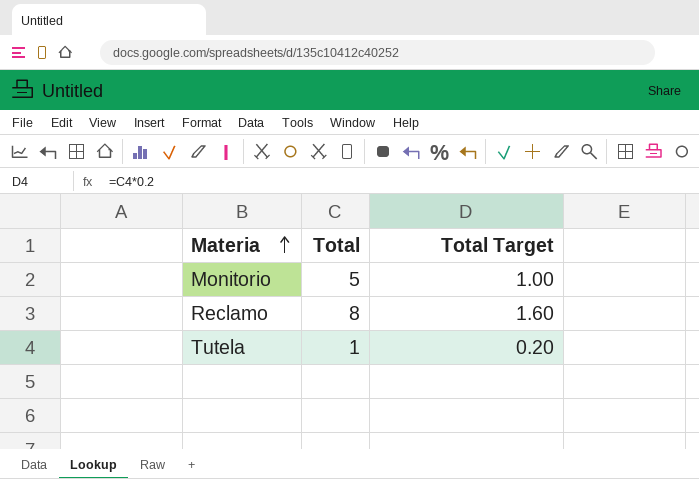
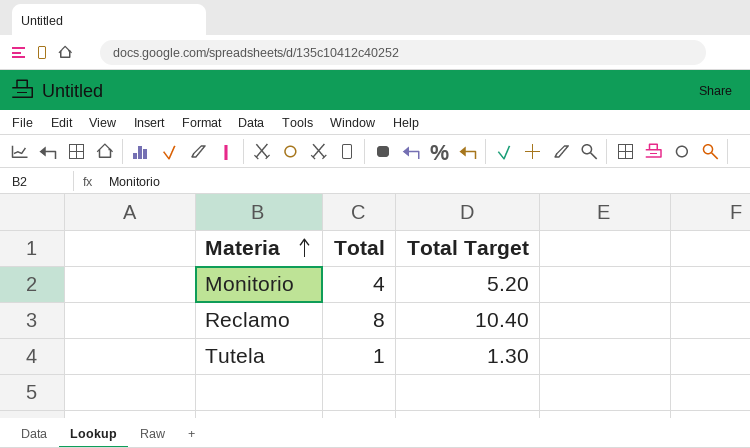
column Total Target | formula: [Total] * 0.2 -> [Total] * 1.3
Monitorio | Total: 5 -> 4

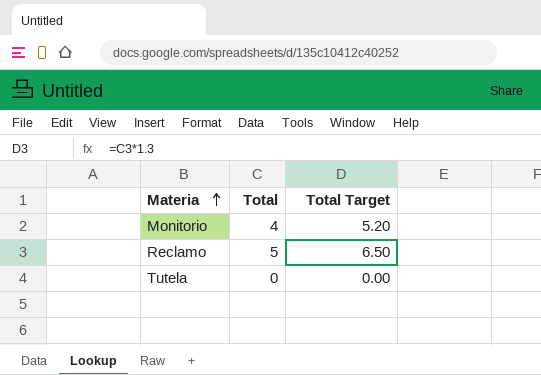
Reclamo | Total: 8 -> 5
Reclamo | Total Target: 10.40 -> 6.50
Tutela | Total: 1 -> 0
Tutela | Total Target: 1.30 -> 0.00

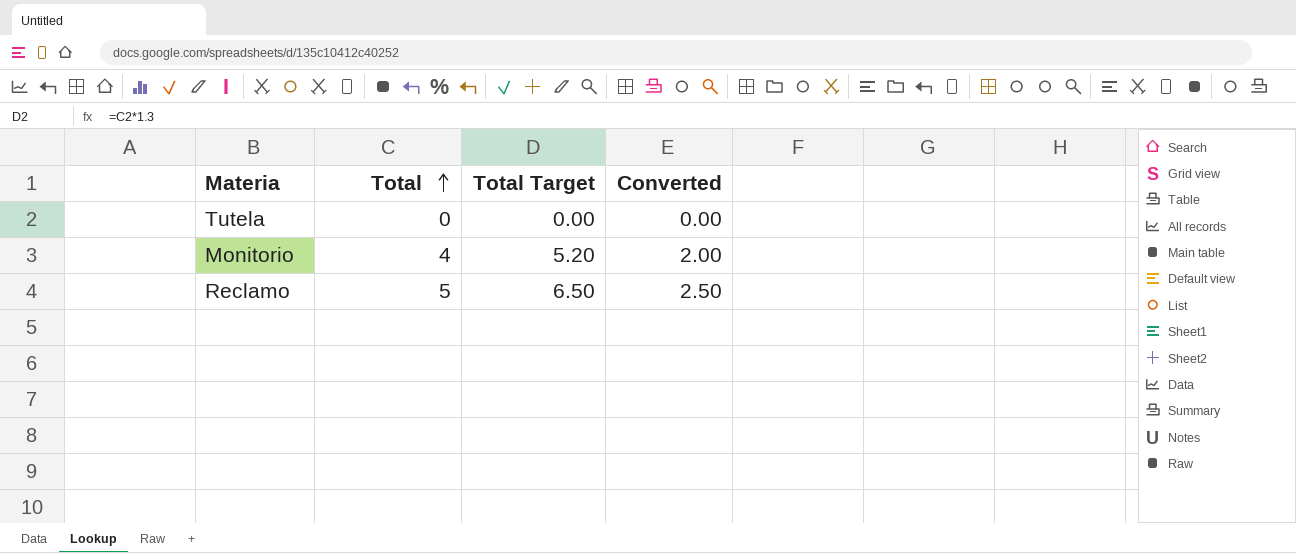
row order: Materia ascending -> Total ascending
column Converted | formula: none -> [Total] * 0.5

